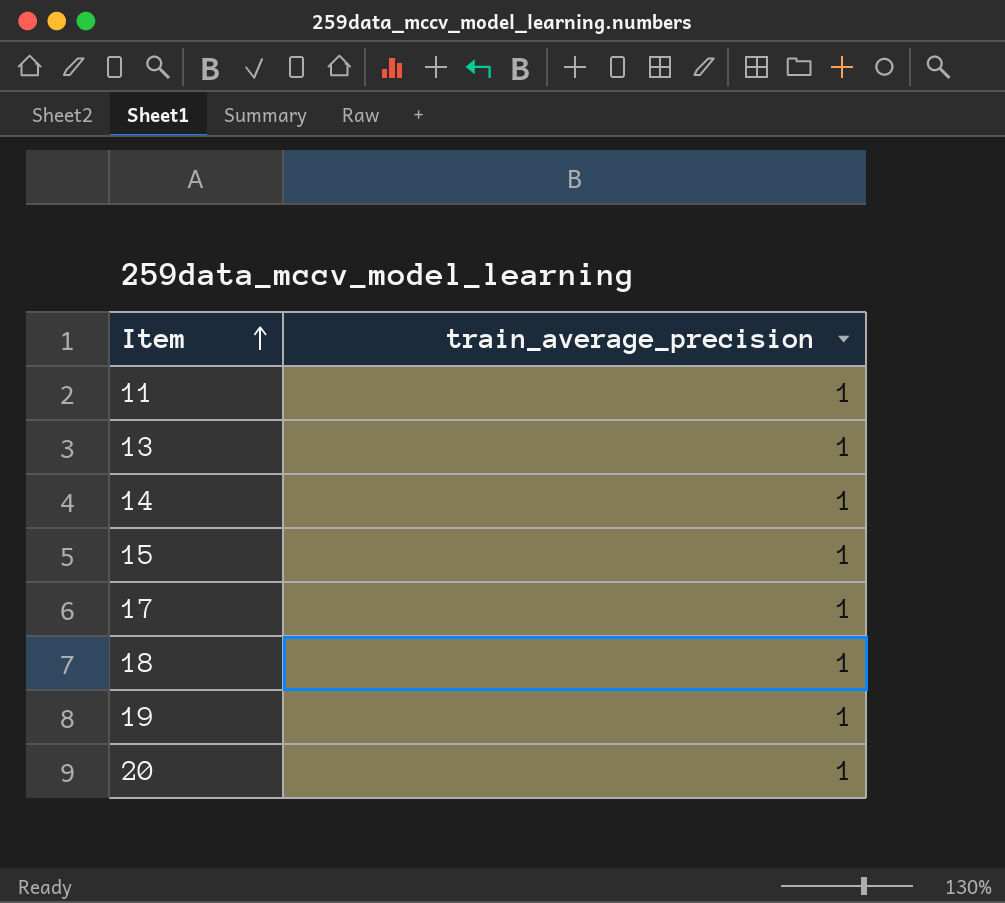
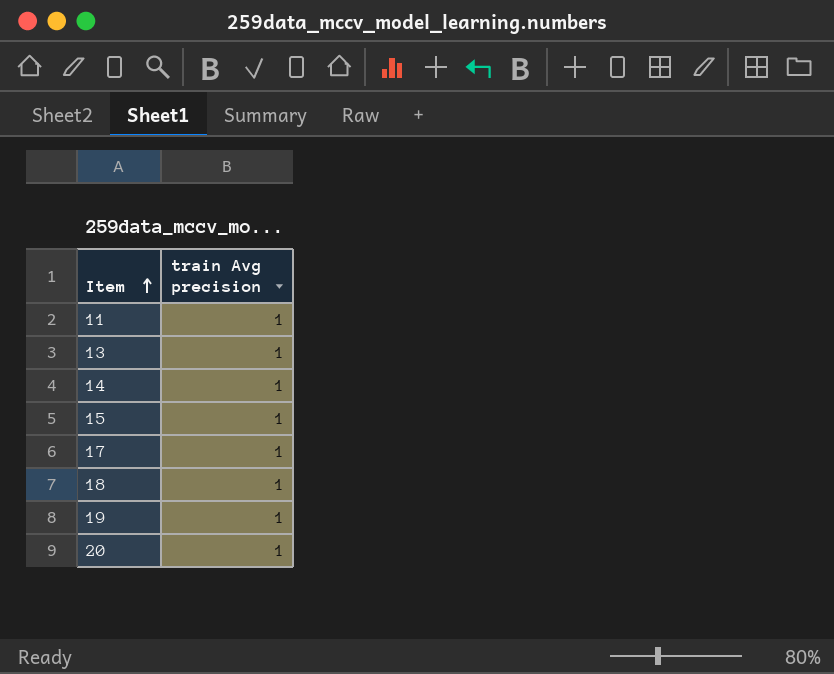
column name: train_average_precision -> train Avg precision

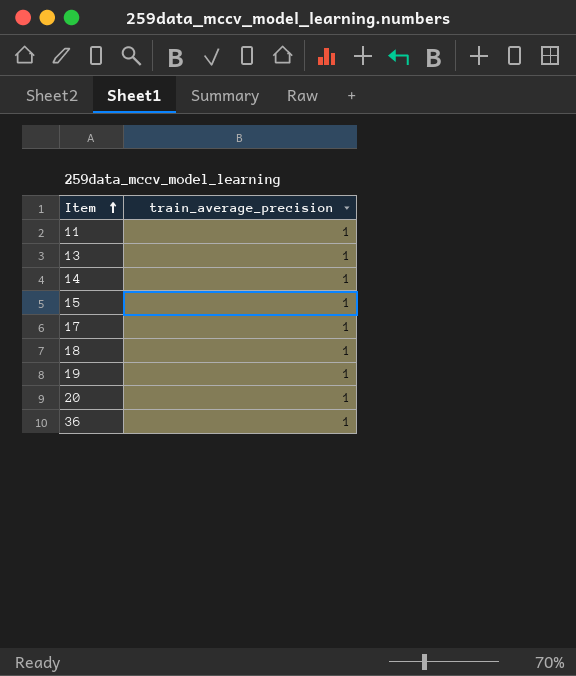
column name: train Avg precision -> train_average_precision
row 36: none -> 1

